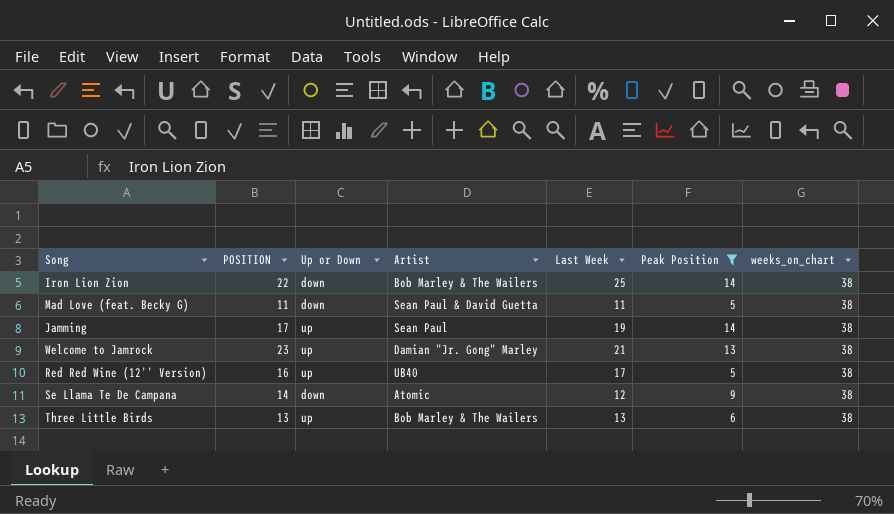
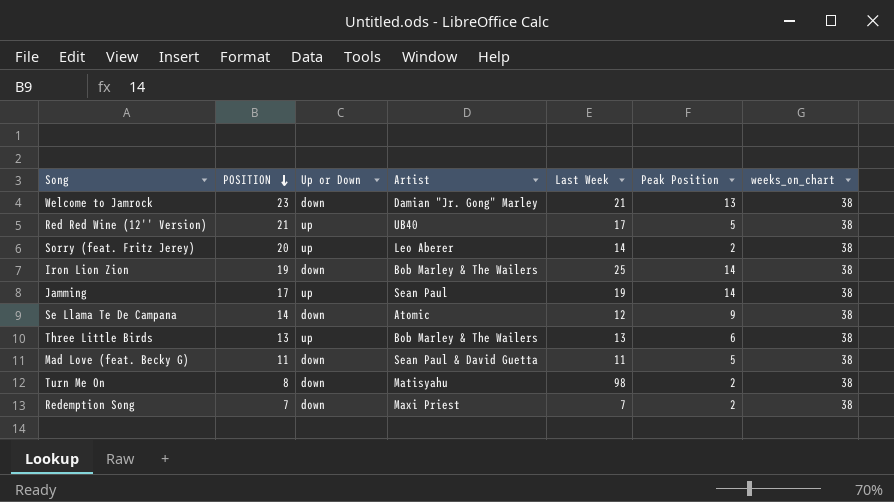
filter: Peak Position != 2 -> none
row order: none -> POSITION descending
Welcome to Jamrock | Up or Down: up -> down
Red Red Wine (12'' Version) | POSITION: 16 -> 21
Iron Lion Zion | POSITION: 22 -> 19

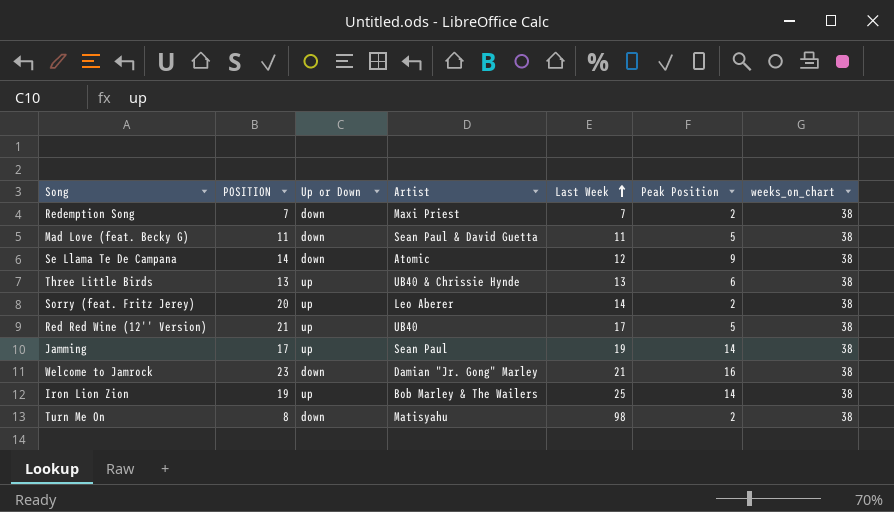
row order: POSITION descending -> Last Week ascending
Three Little Birds | Artist: Bob Marley & The Wailers -> UB40 & Chrissie Hynde
Welcome to Jamrock | Peak Position: 13 -> 16
Iron Lion Zion | Up or Down: down -> up

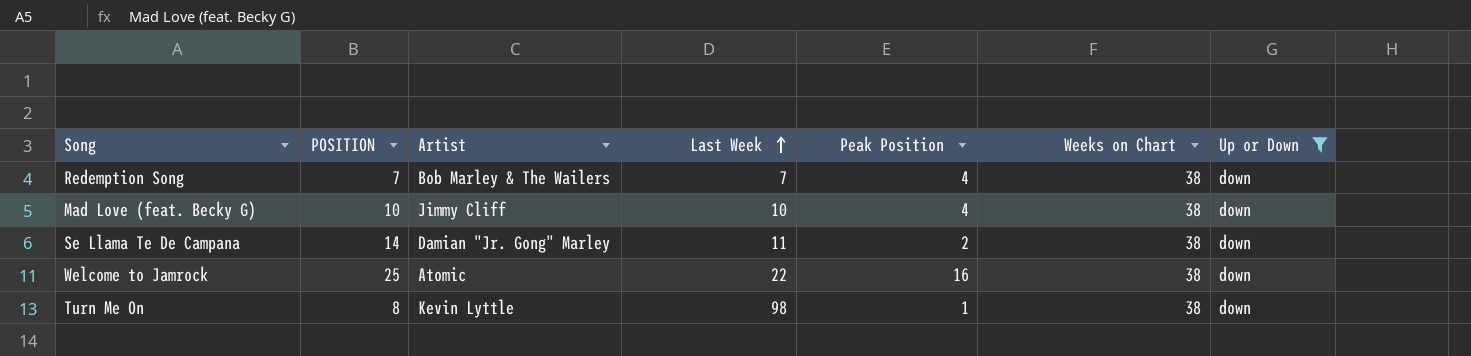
filter: none -> Up or Down = down
column name: weeks_on_chart -> Weeks on Chart
column Up or Down | position: 3 -> 7
Redemption Song | Artist: Maxi Priest -> Bob Marley & The Wailers
Redemption Song | Peak Position: 2 -> 4
Mad Love (feat. Becky G) | POSITION: 11 -> 10
Mad Love (feat. Becky G) | Artist: Sean Paul & David Guetta -> Jimmy Cliff
Mad Love (feat. Becky G) | Last Week: 11 -> 10
Mad Love (feat. Becky G) | Peak Position: 5 -> 4
Se Llama Te De Campana | Artist: Atomic -> Damian "Jr. Gong" Marley
Se Llama Te De Campana | Last Week: 12 -> 11
Se Llama Te De Campana | Peak Position: 9 -> 2
Welcome to Jamrock | POSITION: 23 -> 25
Welcome to Jamrock | Artist: Damian "Jr. Gong" Marley -> Atomic
Welcome to Jamrock | Last Week: 21 -> 22
Turn Me On | Artist: Matisyahu -> Kevin Lyttle
Turn Me On | Peak Position: 2 -> 1

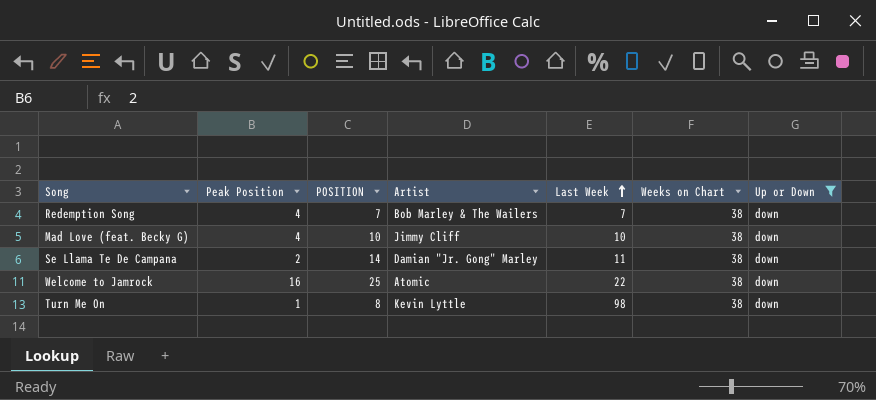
column Peak Position | position: 5 -> 2

